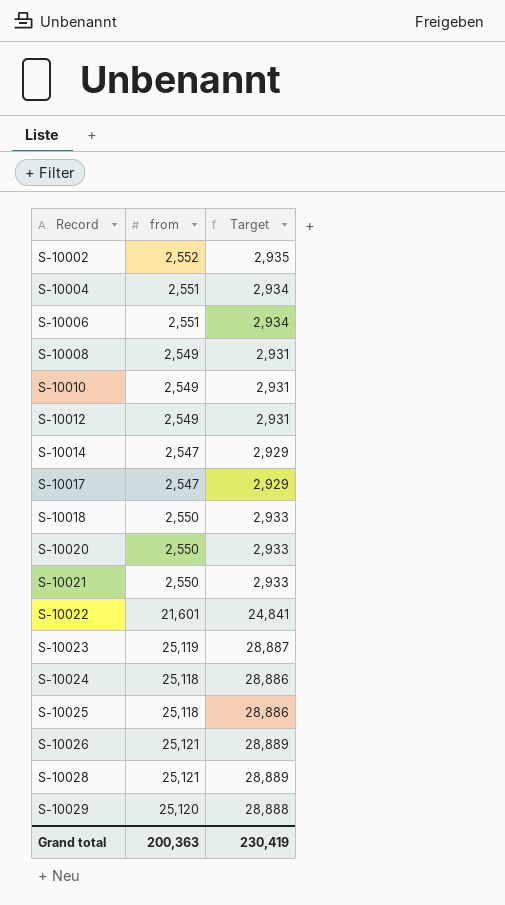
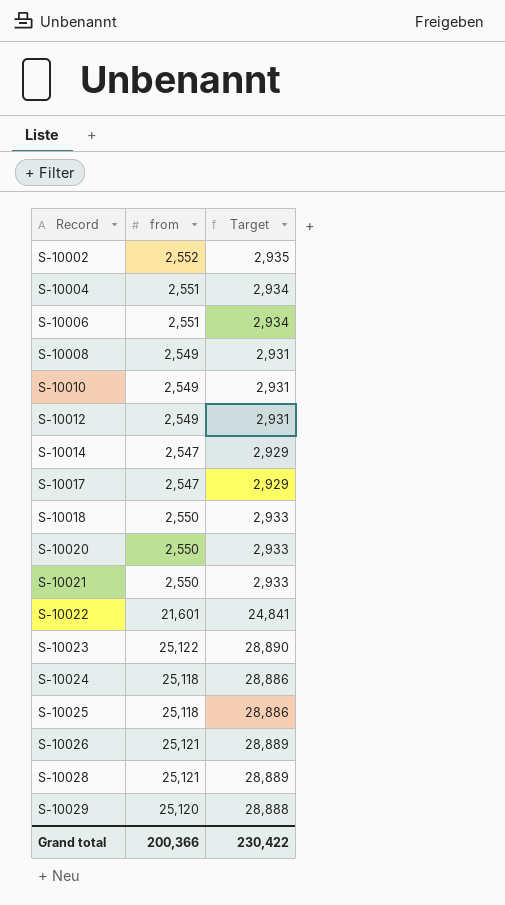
S-10023 | from: 25,119 -> 25,122
S-10023 | Target: 28,887 -> 28,890
Grand total | from: 200,363 -> 200,366
Grand total | Target: 230,419 -> 230,422

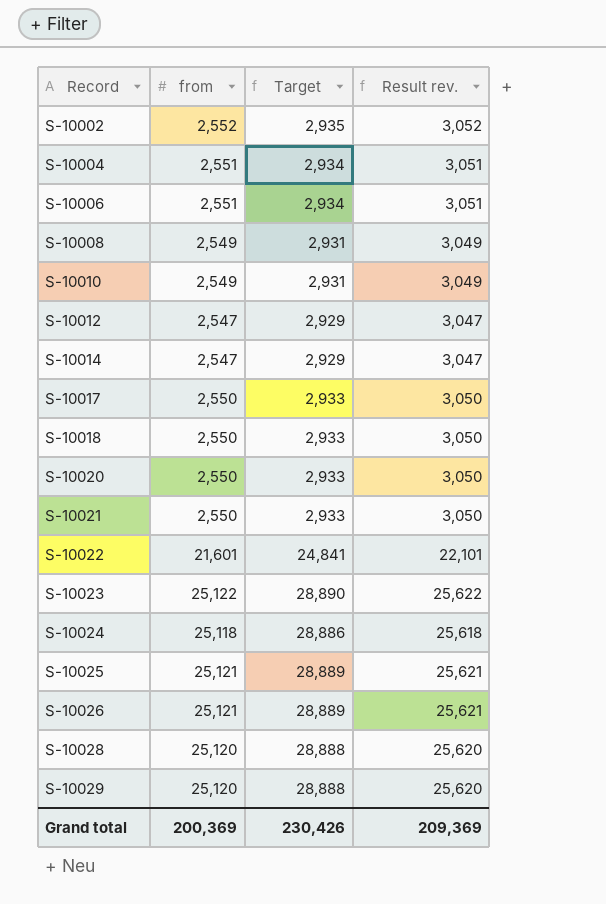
column Result rev. | formula: none -> [from] + 500
S-10012 | from: 2,549 -> 2,547
S-10012 | Target: 2,931 -> 2,929
S-10017 | from: 2,547 -> 2,550
S-10017 | Target: 2,929 -> 2,933
S-10025 | from: 25,118 -> 25,121
S-10025 | Target: 28,886 -> 28,889
S-10028 | from: 25,121 -> 25,120
S-10028 | Target: 28,889 -> 28,888
Grand total | from: 200,366 -> 200,369
Grand total | Target: 230,422 -> 230,426

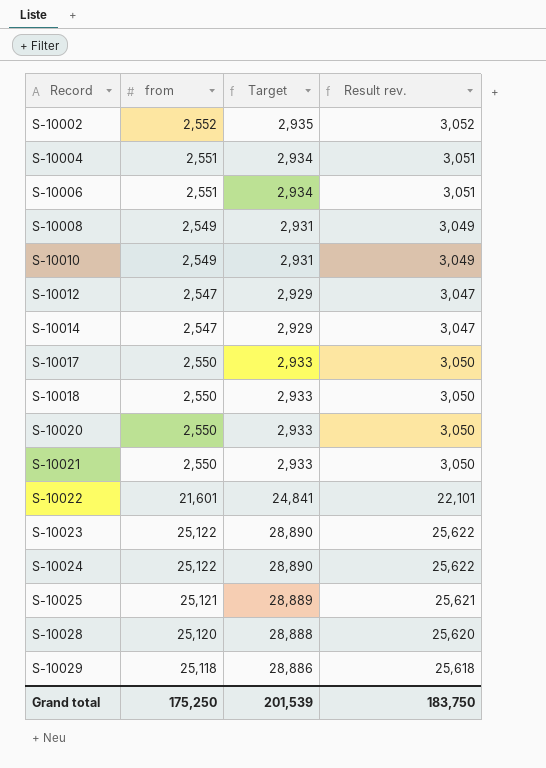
row S-10026: 25,121 | 28,889 | 25,621 -> none
S-10024 | from: 25,118 -> 25,122
S-10024 | Target: 28,886 -> 28,890
S-10024 | Result rev.: 25,618 -> 25,622
S-10029 | from: 25,120 -> 25,118
S-10029 | Target: 28,888 -> 28,886
S-10029 | Result rev.: 25,620 -> 25,618
Grand total | from: 200,369 -> 175,250
Grand total | Target: 230,426 -> 201,539
Grand total | Result rev.: 209,369 -> 183,750

